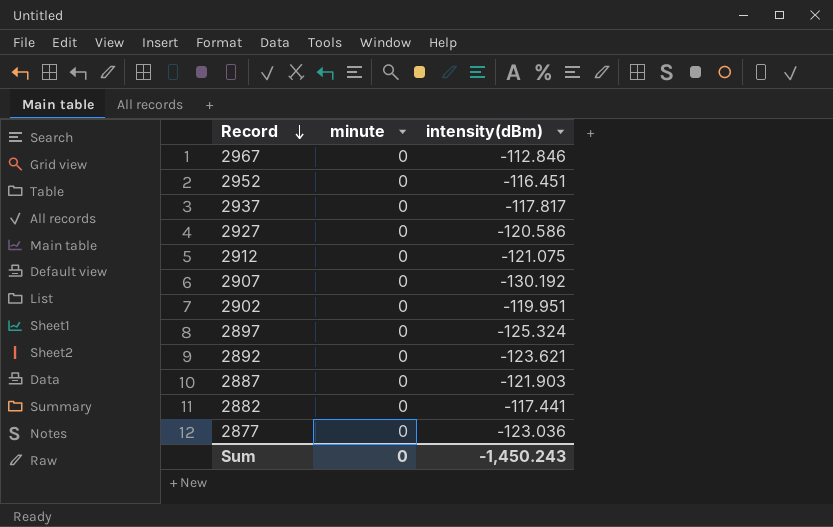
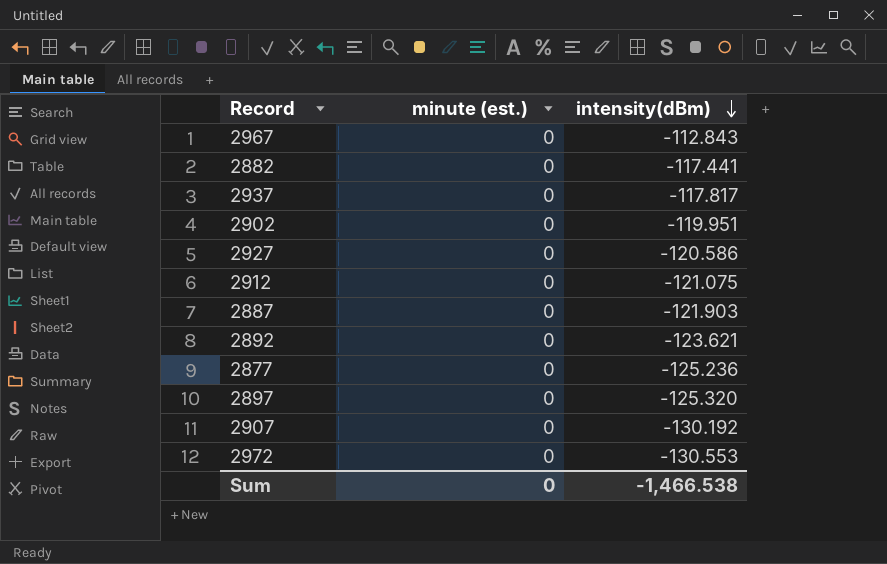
row order: Record descending -> intensity(dBm) descending
column name: minute -> minute (est.)
row 2952: 0 | -116.451 -> none
2967 | intensity(dBm): -112.846 -> -112.843
2877 | intensity(dBm): -123.036 -> -125.236
2897 | intensity(dBm): -125.324 -> -125.320
row 2972: none -> 0 | -130.553
Sum | intensity(dBm): -1,450.243 -> -1,466.538

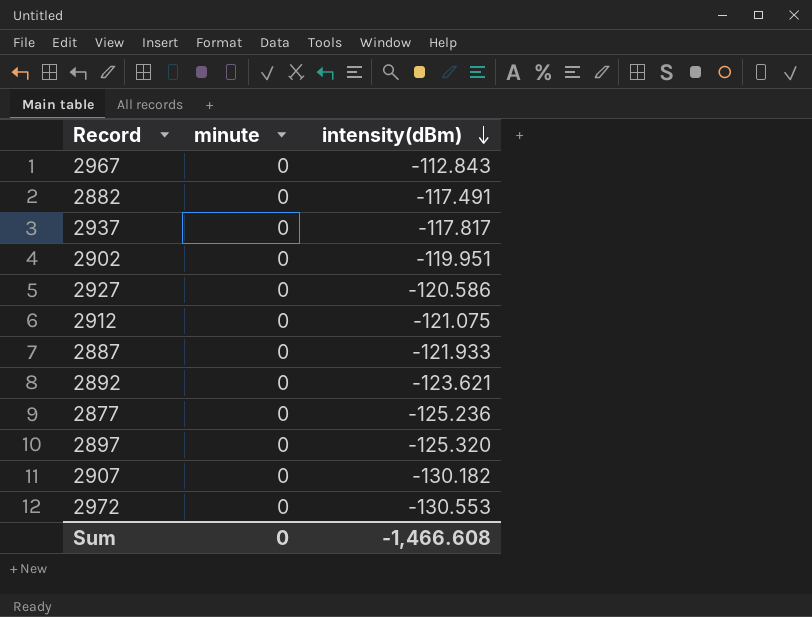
column name: minute (est.) -> minute
2882 | intensity(dBm): -117.441 -> -117.491
2887 | intensity(dBm): -121.903 -> -121.933
2907 | intensity(dBm): -130.192 -> -130.182
Sum | intensity(dBm): -1,466.538 -> -1,466.608

